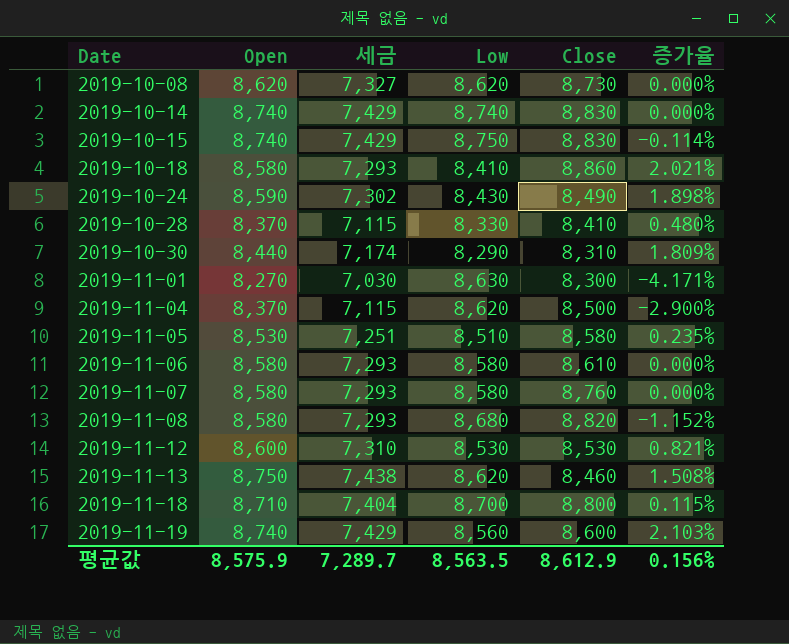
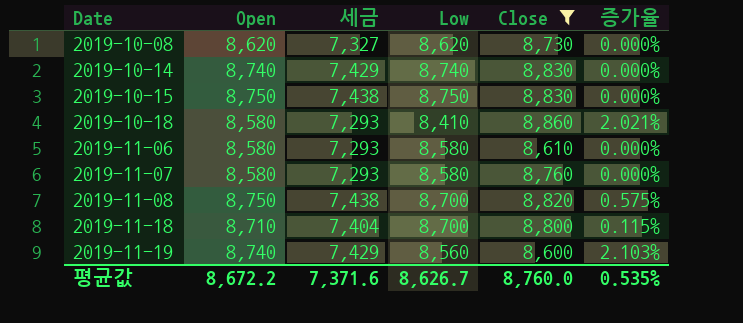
filter: none -> Close >= 8,600
2019-10-15 | Open: 8,740 -> 8,750
2019-10-15 | 세금: 7,429 -> 7,438
2019-10-15 | 증가율: -0.114% -> 0.000%
2019-11-08 | Open: 8,580 -> 8,750
2019-11-08 | 세금: 7,293 -> 7,438
2019-11-08 | Low: 8,680 -> 8,700
2019-11-08 | 증가율: -1.152% -> 0.575%
평균값 | Open: 8,575.9 -> 8,672.2
평균값 | 세금: 7,289.7 -> 7,371.6
평균값 | Low: 8,563.5 -> 8,626.7
평균값 | Close: 8,612.9 -> 8,760.0
평균값 | 증가율: 0.156% -> 0.535%

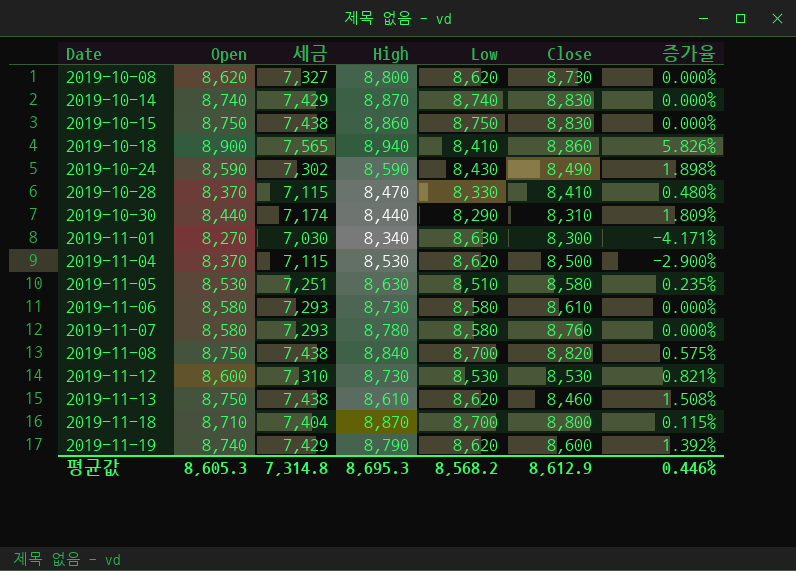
filter: Close >= 8,600 -> none
column High | position: none -> 4
2019-10-18 | Open: 8,580 -> 8,900
2019-10-18 | 세금: 7,293 -> 7,565
2019-10-18 | 증가율: 2.021% -> 5.826%
2019-11-19 | Low: 8,560 -> 8,620
2019-11-19 | 증가율: 2.103% -> 1.392%
평균값 | Open: 8,672.2 -> 8,605.3
평균값 | 세금: 7,371.6 -> 7,314.8
평균값 | Low: 8,626.7 -> 8,568.2
평균값 | Close: 8,760.0 -> 8,612.9
평균값 | 증가율: 0.535% -> 0.446%

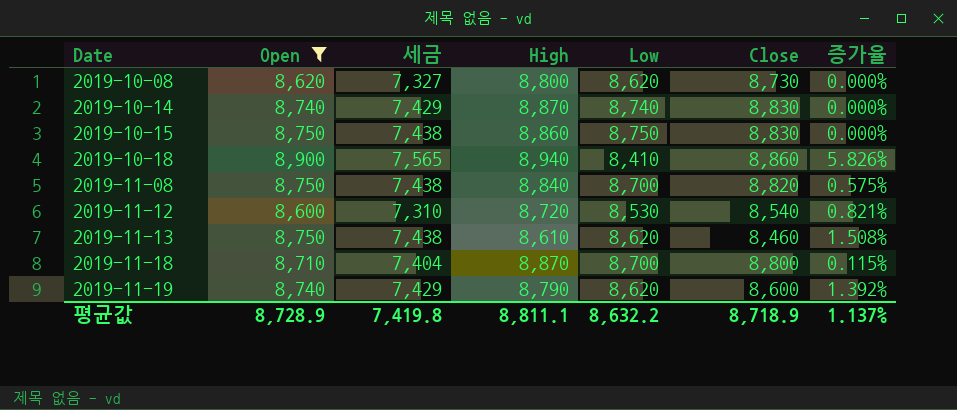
filter: none -> Open >= 8,600
2019-11-12 | High: 8,730 -> 8,720
2019-11-12 | Close: 8,530 -> 8,540
평균값 | Open: 8,605.3 -> 8,728.9
평균값 | 세금: 7,314.8 -> 7,419.8
평균값 | High: 8,695.3 -> 8,811.1
평균값 | Low: 8,568.2 -> 8,632.2
평균값 | Close: 8,612.9 -> 8,718.9
평균값 | 증가율: 0.446% -> 1.137%

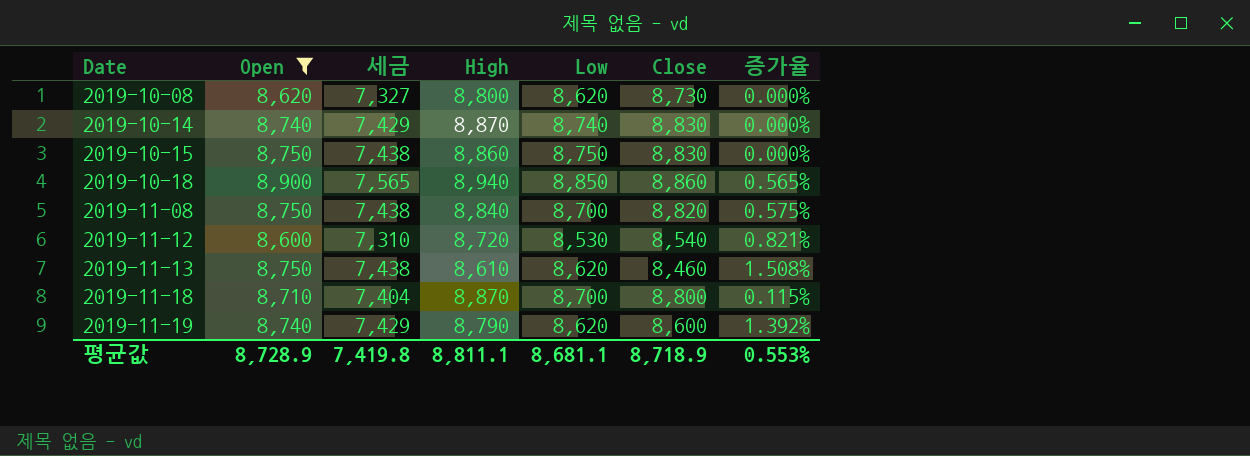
2019-10-18 | Low: 8,410 -> 8,850
2019-10-18 | 증가율: 5.826% -> 0.565%
평균값 | Low: 8,632.2 -> 8,681.1
평균값 | 증가율: 1.137% -> 0.553%

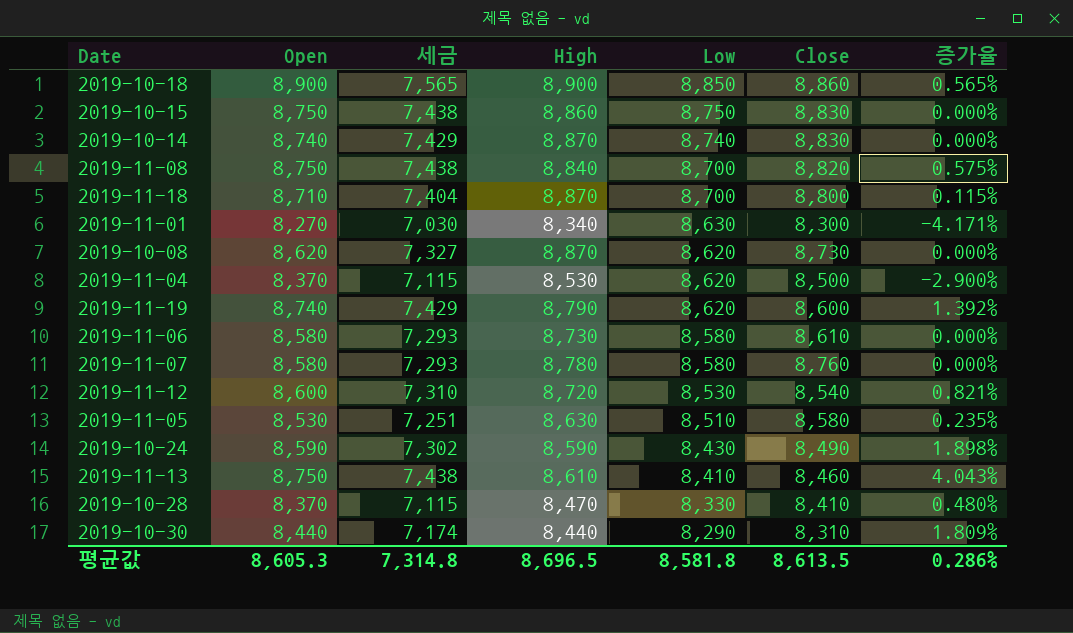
filter: Open >= 8,600 -> none
row order: Date ascending -> Low descending
2019-10-18 | High: 8,940 -> 8,900
2019-10-08 | High: 8,800 -> 8,870
2019-11-13 | Low: 8,620 -> 8,410
2019-11-13 | 증가율: 1.508% -> 4.043%
평균값 | Open: 8,728.9 -> 8,605.3
평균값 | 세금: 7,419.8 -> 7,314.8
평균값 | High: 8,811.1 -> 8,696.5
평균값 | Low: 8,681.1 -> 8,581.8
평균값 | Close: 8,718.9 -> 8,613.5
평균값 | 증가율: 0.553% -> 0.286%

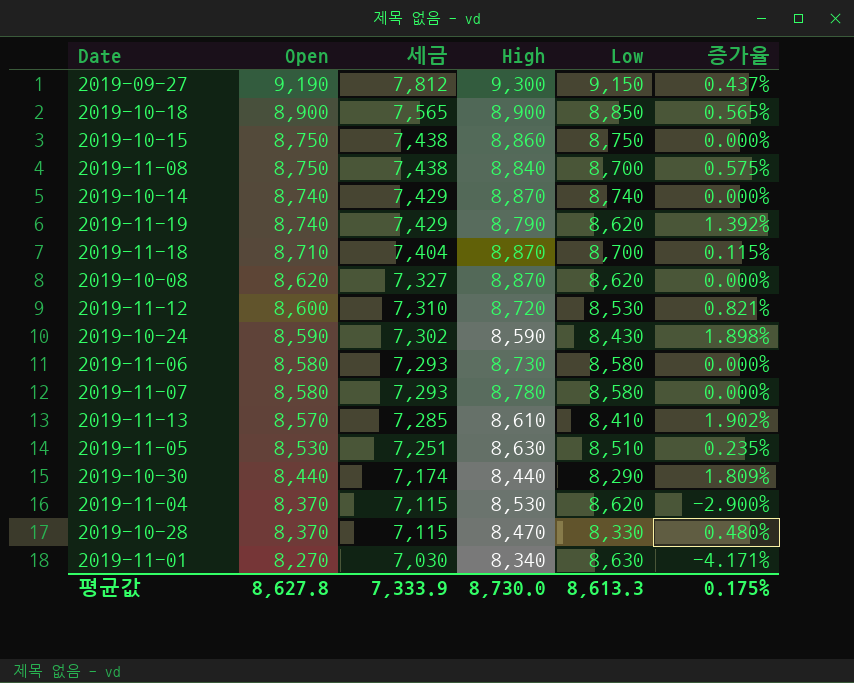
row order: Low descending -> Open descending
column Close | position: 6 -> none
row 2019-09-27: none -> 9,190 | 7,812 | 9,300 | 9,150 | 0.437%
2019-11-13 | Open: 8,750 -> 8,570
2019-11-13 | 세금: 7,438 -> 7,285
2019-11-13 | 증가율: 4.043% -> 1.902%
평균값 | Open: 8,605.3 -> 8,627.8
평균값 | 세금: 7,314.8 -> 7,333.9
평균값 | High: 8,696.5 -> 8,730.0
평균값 | Low: 8,581.8 -> 8,613.3
평균값 | 증가율: 0.286% -> 0.175%

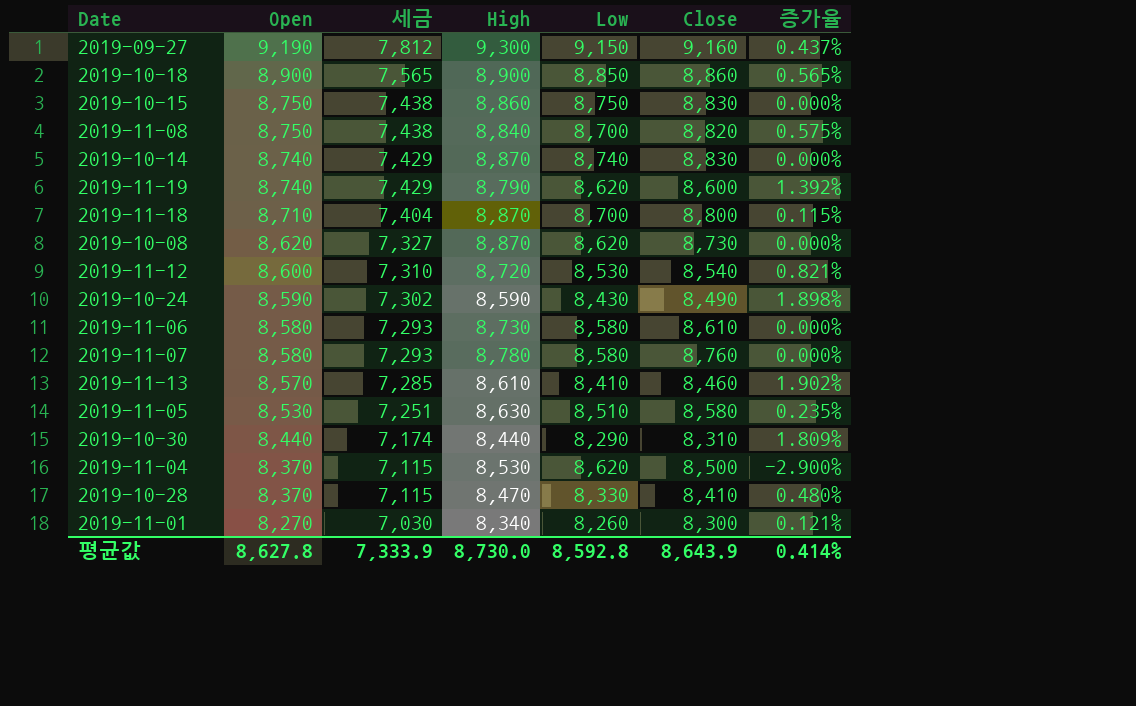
column Close | position: none -> 6
2019-11-01 | Low: 8,630 -> 8,260
2019-11-01 | 증가율: -4.171% -> 0.121%
평균값 | Low: 8,613.3 -> 8,592.8
평균값 | 증가율: 0.175% -> 0.414%

